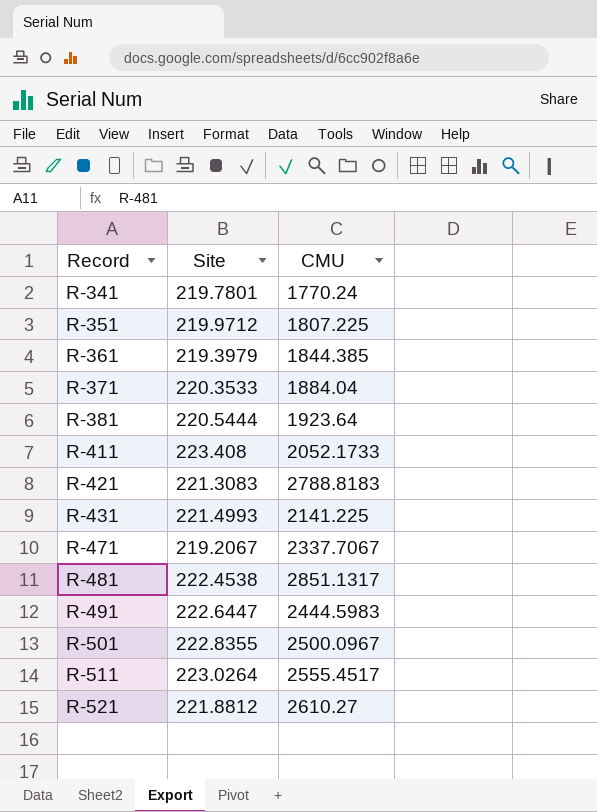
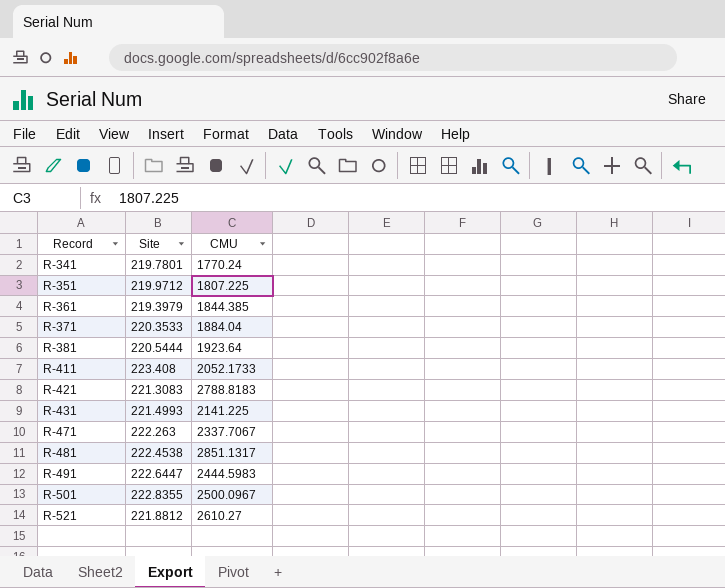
row R-511: 223.0264 | 2555.4517 -> none
R-471 | Site: 219.2067 -> 222.263

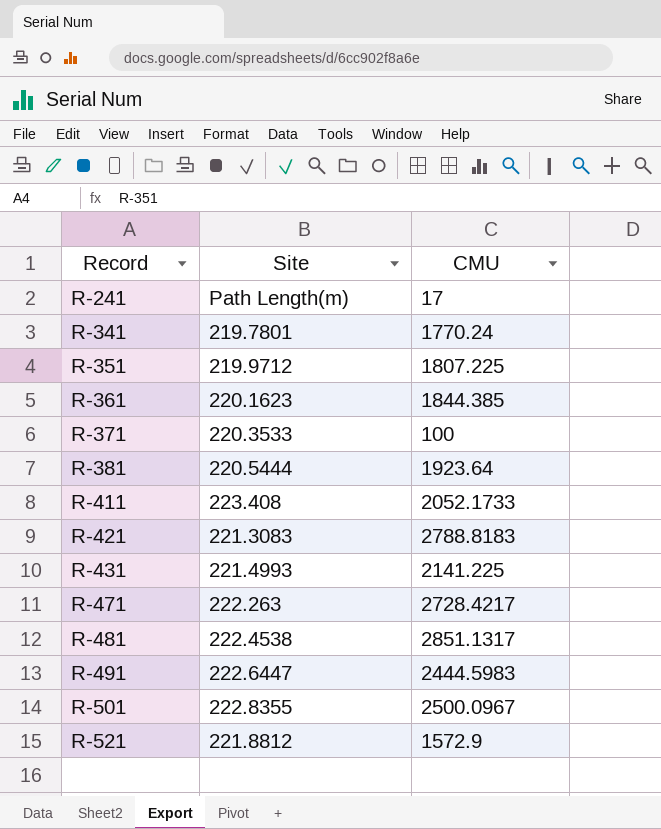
row R-241: none -> Path Length(m) | 17
R-361 | Site: 219.3979 -> 220.1623
R-371 | CMU: 1884.04 -> 100
R-471 | CMU: 2337.7067 -> 2728.4217
R-521 | CMU: 2610.27 -> 1572.9

